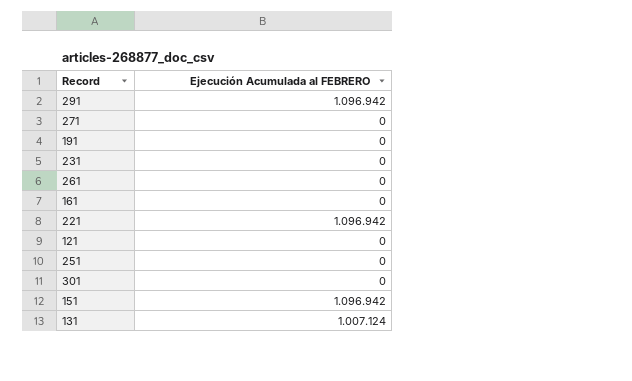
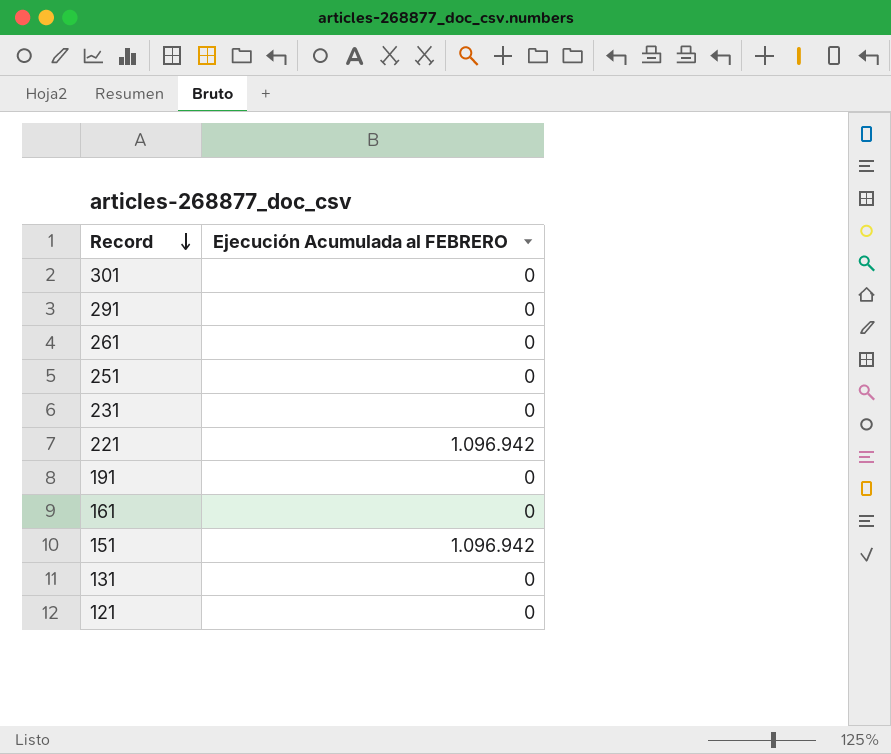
row order: none -> Record descending
row 271: 0 -> none
291 | Ejecución Acumulada al FEBRERO: 1.096.942 -> 0
131 | Ejecución Acumulada al FEBRERO: 1.007.124 -> 0

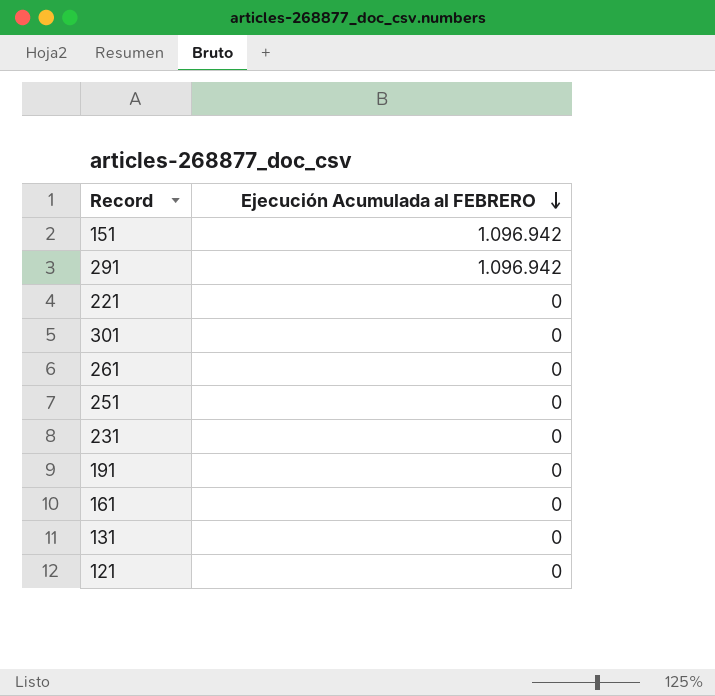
row order: Record descending -> Ejecución Acumulada al FEBRERO descending
291 | Ejecución Acumulada al FEBRERO: 0 -> 1.096.942
221 | Ejecución Acumulada al FEBRERO: 1.096.942 -> 0

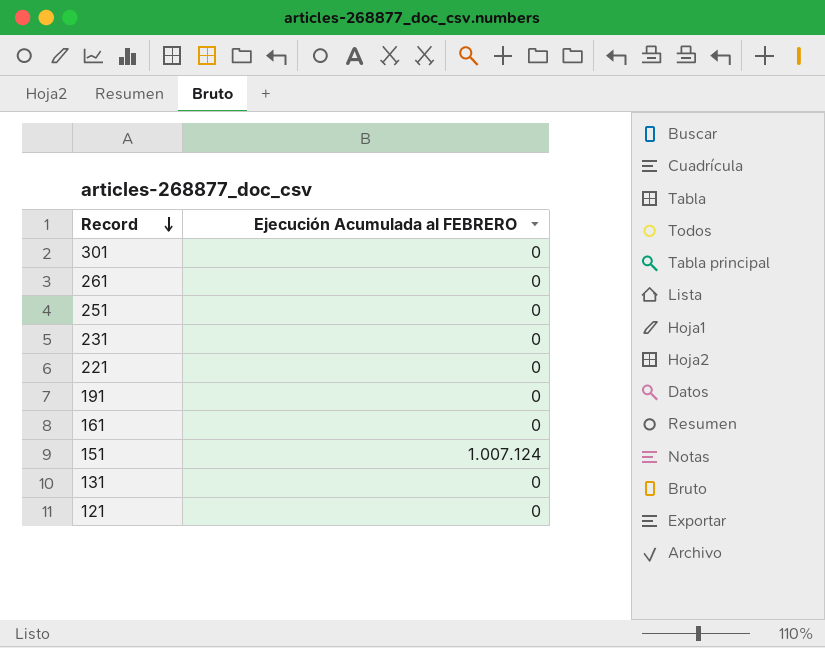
row order: Ejecución Acumulada al FEBRERO descending -> Record descending
row 291: 1.096.942 -> none
151 | Ejecución Acumulada al FEBRERO: 1.096.942 -> 1.007.124

